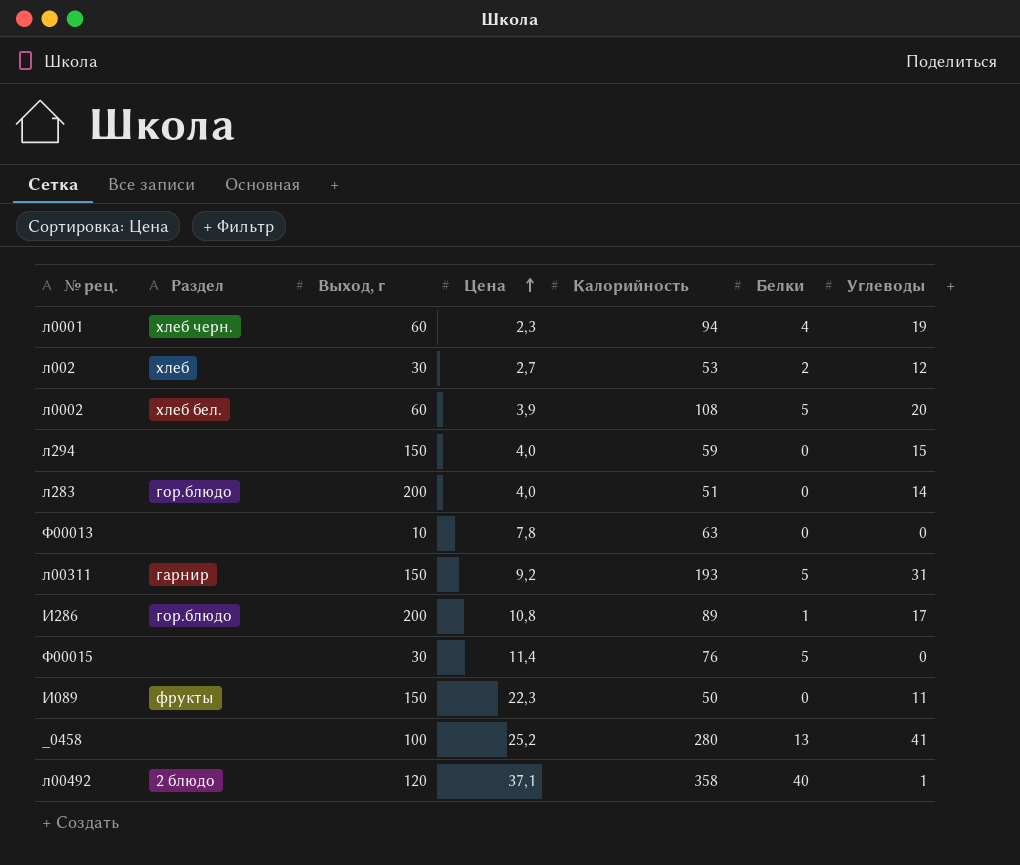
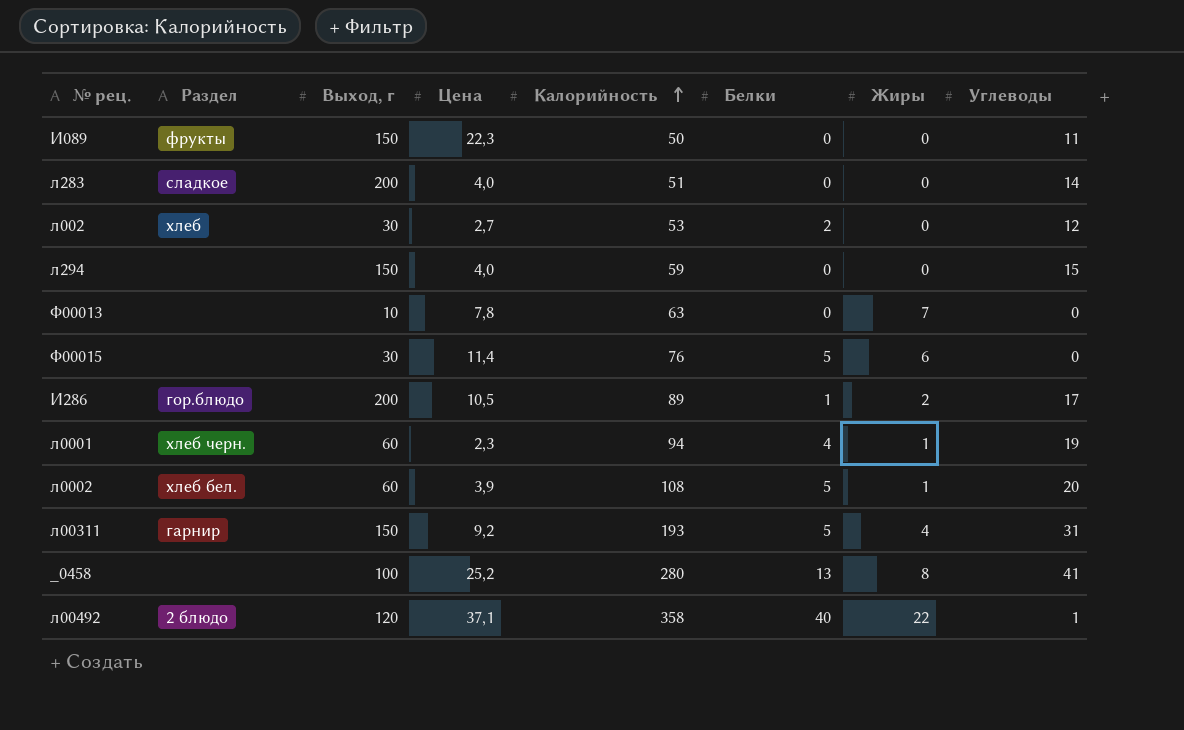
row order: Цена ascending -> Калорийность ascending
column Жиры | position: none -> 7
л283 | Раздел: гор.блюдо -> сладкое
И286 | Цена: 10,8 -> 10,5

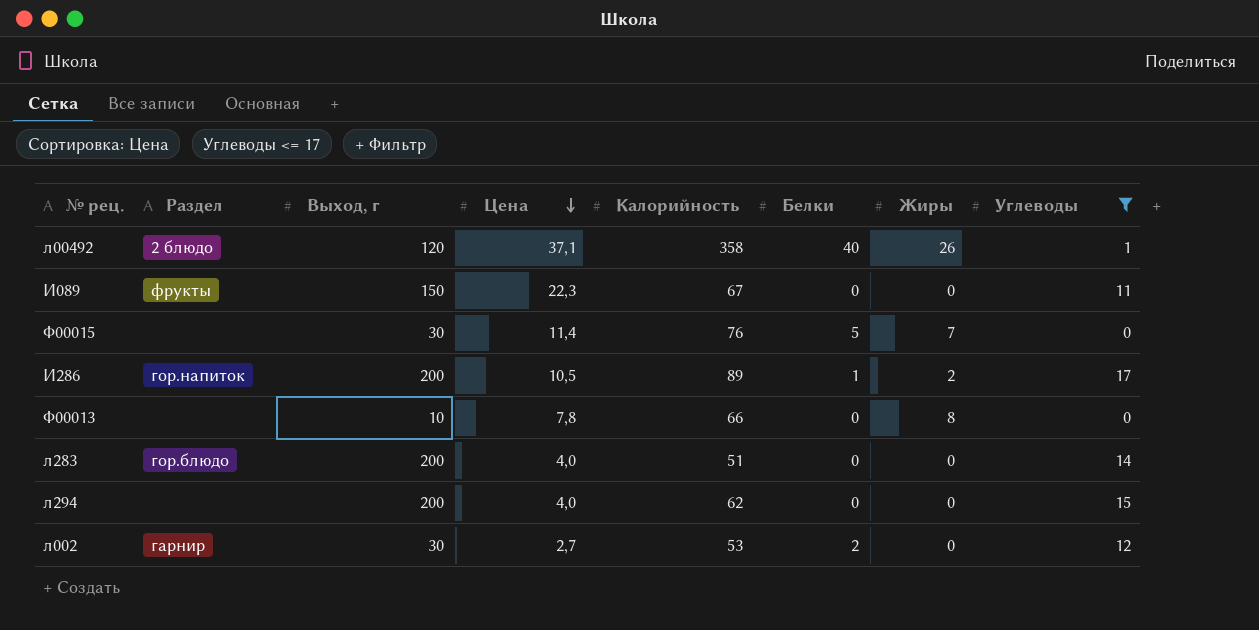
filter: none -> Углеводы <= 17
row order: Калорийность ascending -> Цена descending
л00492 | Жиры: 22 -> 26
И089 | Калорийность: 50 -> 67
Ф00015 | Жиры: 6 -> 7
И286 | Раздел: гор.блюдо -> гор.напиток
Ф00013 | Калорийность: 63 -> 66
Ф00013 | Жиры: 7 -> 8
л283 | Раздел: сладкое -> гор.блюдо
л294 | Выход, г: 150 -> 200
л294 | Калорийность: 59 -> 62
л002 | Раздел: хлеб -> гарнир

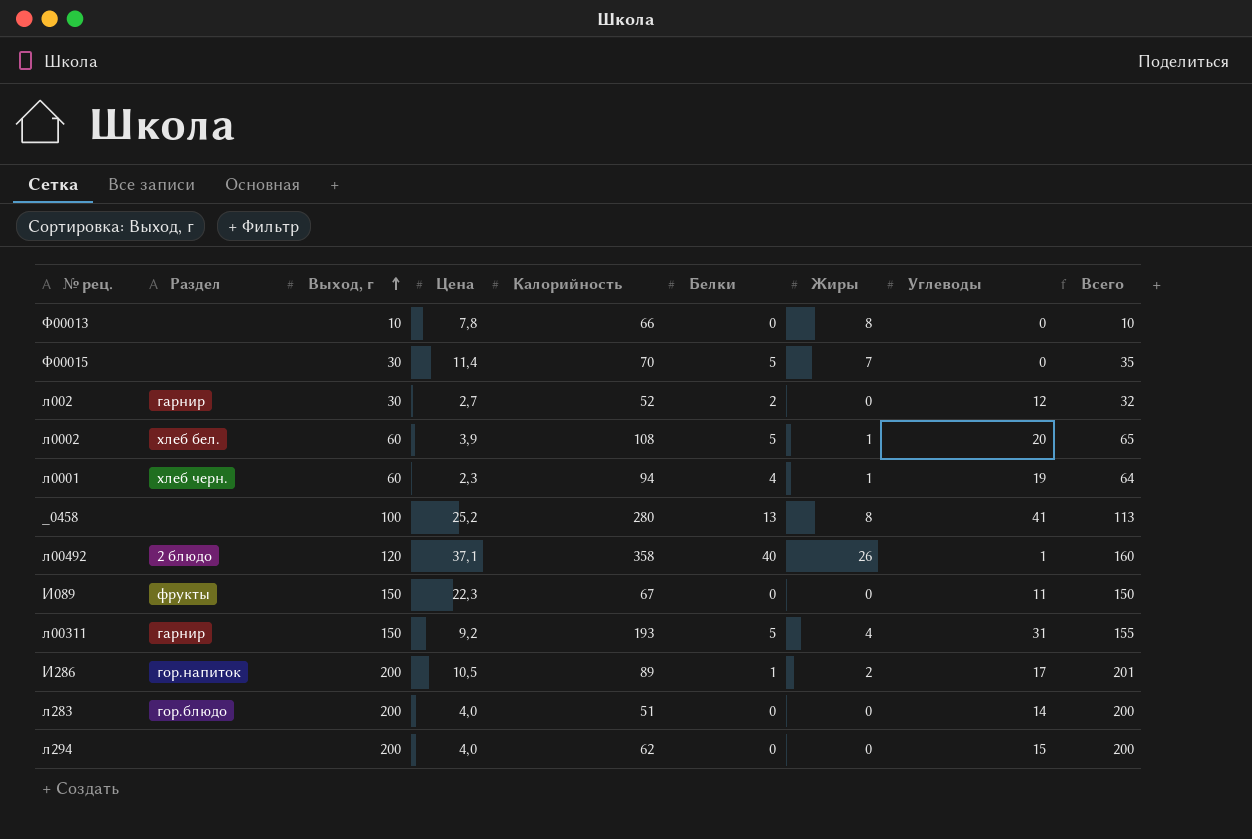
filter: Углеводы <= 17 -> none
row order: Цена descending -> Выход, г ascending
column Всего | formula: none -> [Выход, г] + [Белки]
Ф00015 | Калорийность: 76 -> 70
л002 | Калорийность: 53 -> 52

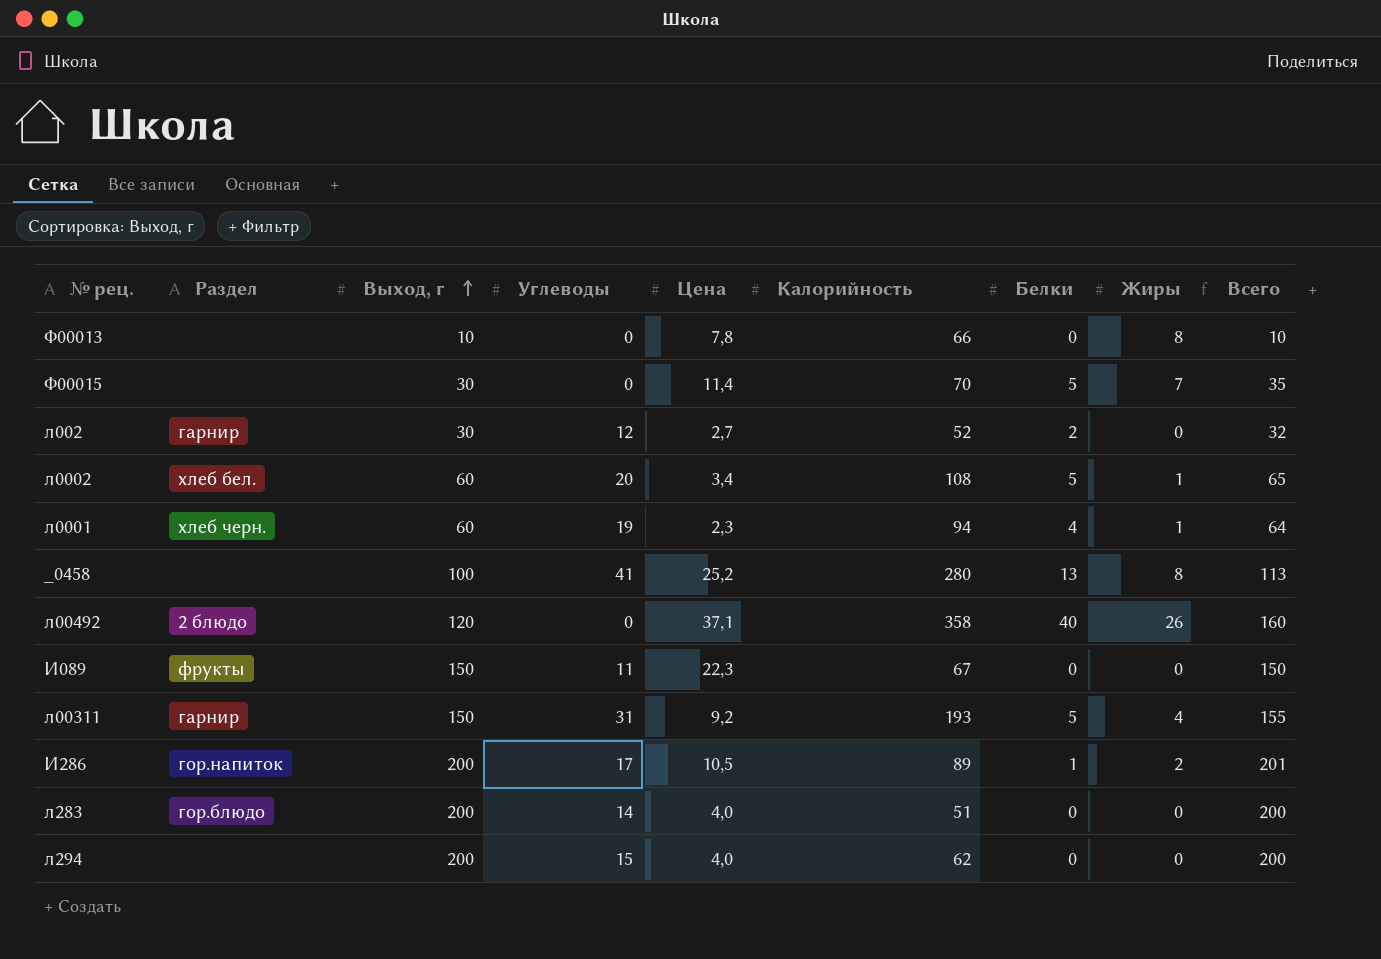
column Углеводы | position: 8 -> 4
л0002 | Цена: 3,9 -> 3,4
л00492 | Углеводы: 1 -> 0

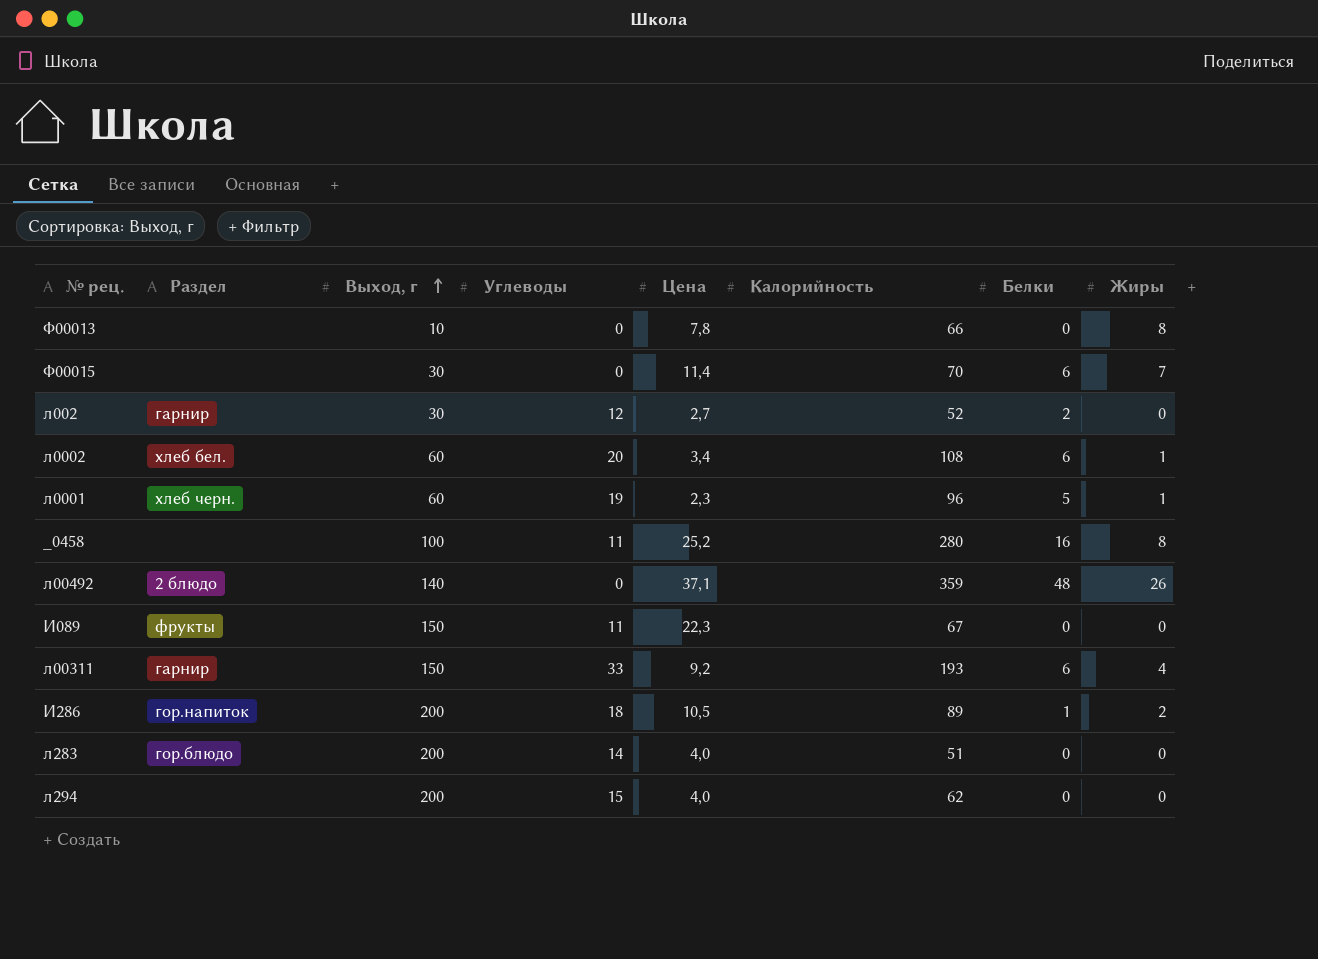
column Всего | formula: [Выход, г] + [Белки] -> none
Ф00015 | Белки: 5 -> 6
л0002 | Белки: 5 -> 6
л0001 | Калорийность: 94 -> 96
л0001 | Белки: 4 -> 5
_0458 | Углеводы: 41 -> 11
_0458 | Белки: 13 -> 16
л00492 | Выход, г: 120 -> 140
л00492 | Калорийность: 358 -> 359
л00492 | Белки: 40 -> 48
л00311 | Углеводы: 31 -> 33
л00311 | Белки: 5 -> 6
И286 | Углеводы: 17 -> 18

